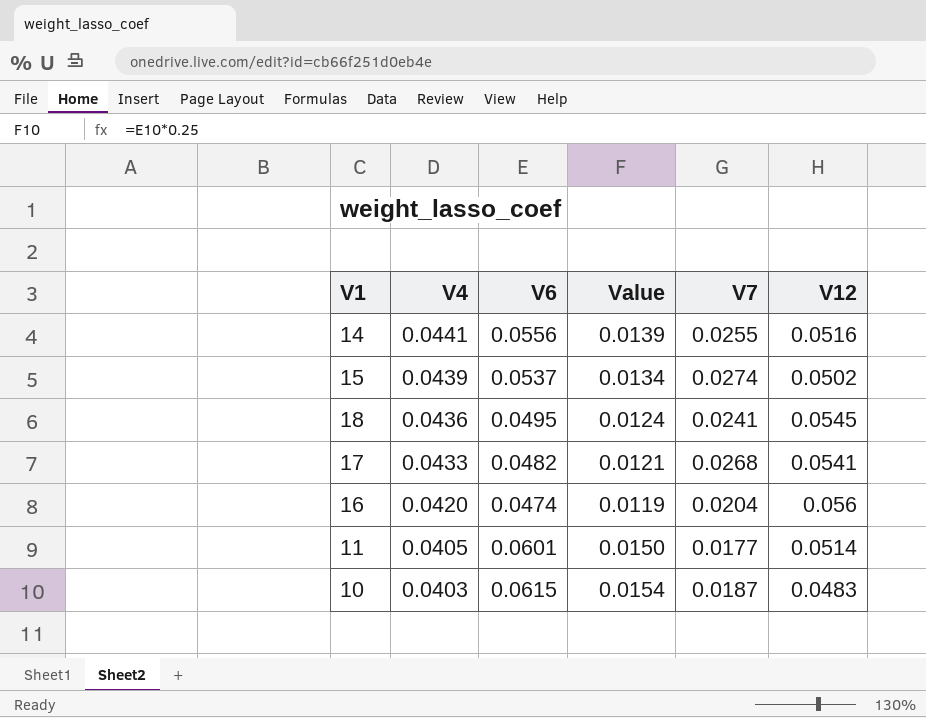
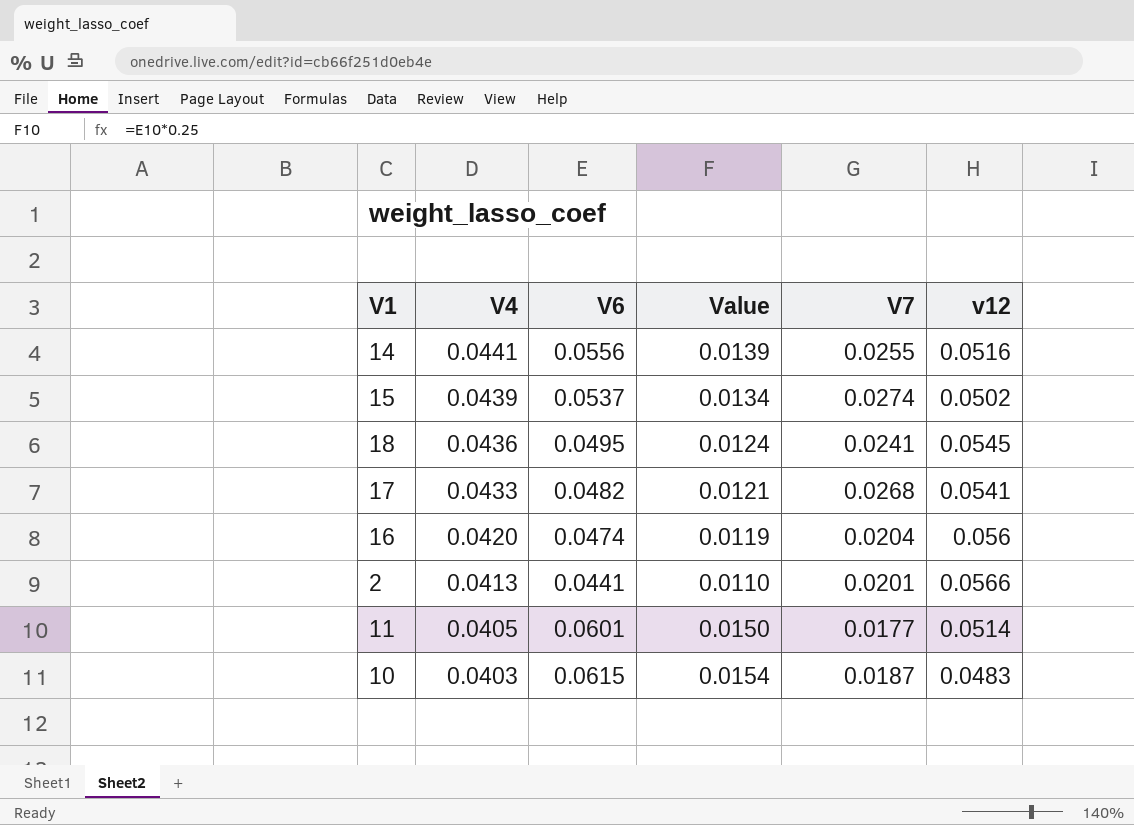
column name: V12 -> v12
row 2: none -> 0.0413 | 0.0441 | 0.0110 | 0.0201 | 0.0566

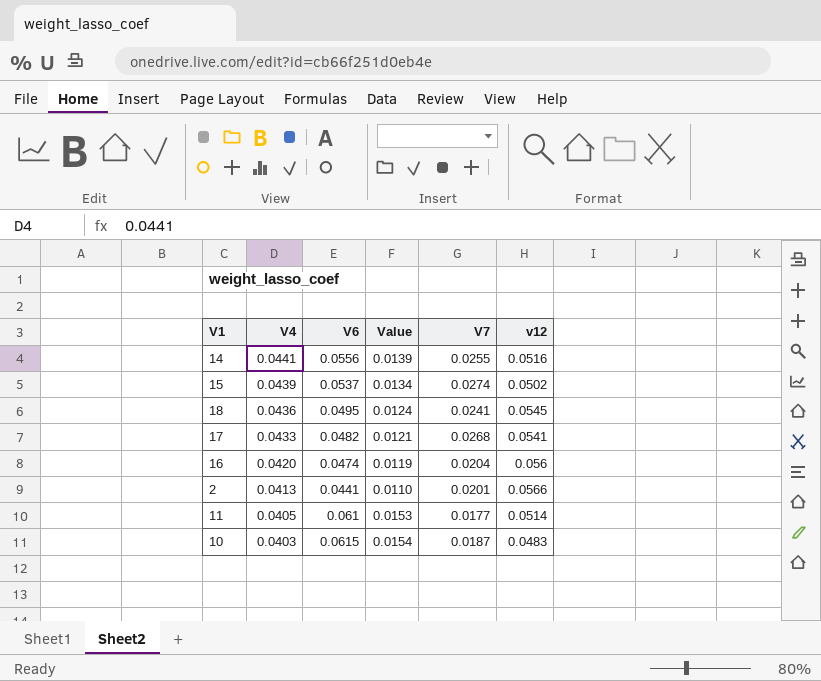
11 | V6: 0.0601 -> 0.061
11 | Value: 0.0150 -> 0.0153

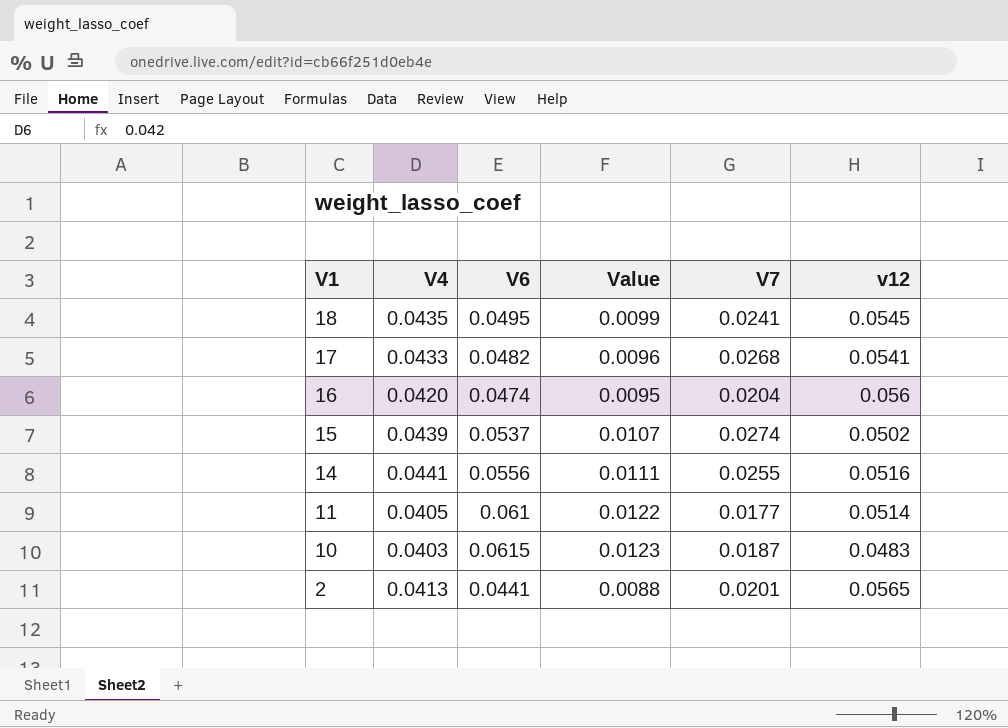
row order: V4 descending -> V1 descending
column Value | formula: [V6] * 0.25 -> [V6] * 0.2
18 | V4: 0.0436 -> 0.0435
2 | v12: 0.0566 -> 0.0565

